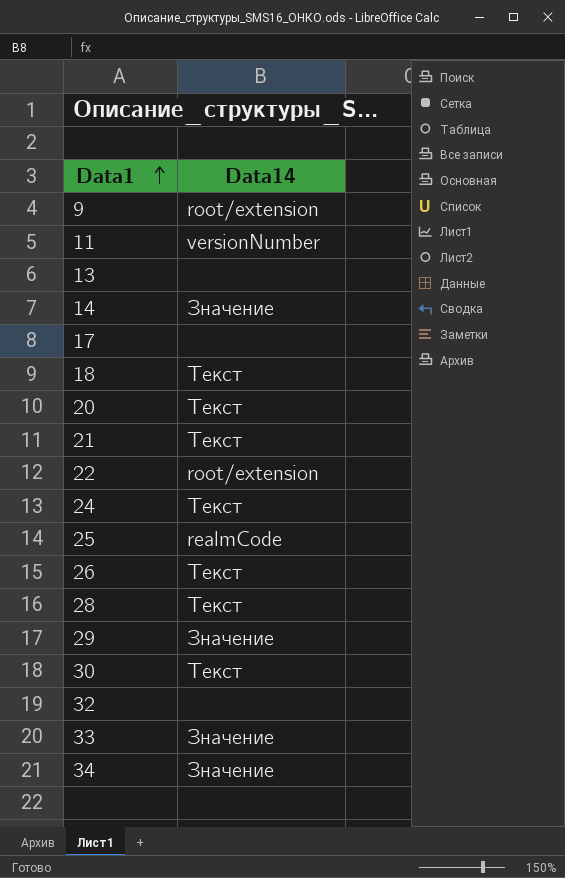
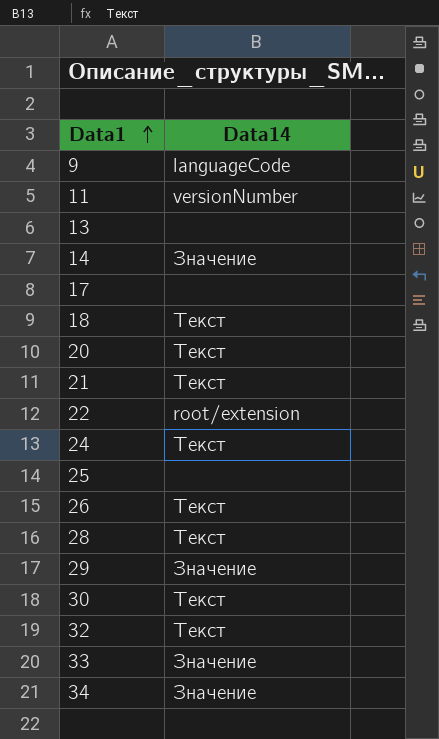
9 | Data14: root/extension -> languageCode
25 | Data14: realmCode -> none
32 | Data14: none -> Текст

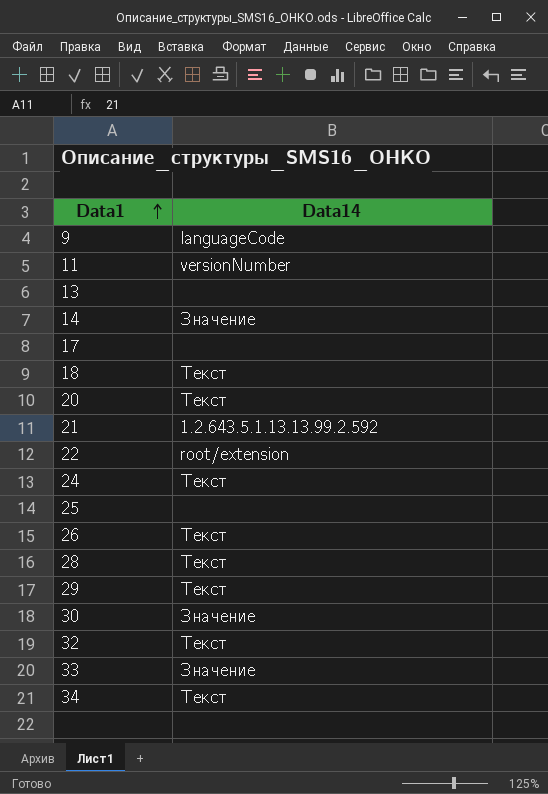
21 | Data14: Текст -> 1.2.643.5.1.13.13.99.2.592
29 | Data14: Значение -> Текст
30 | Data14: Текст -> Значение
34 | Data14: Значение -> Текст

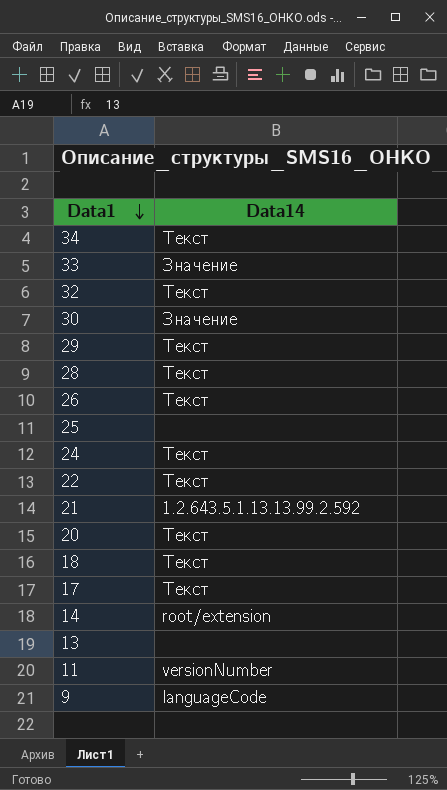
row order: Data1 ascending -> Data1 descending
22 | Data14: root/extension -> Текст
17 | Data14: none -> Текст
14 | Data14: Значение -> root/extension

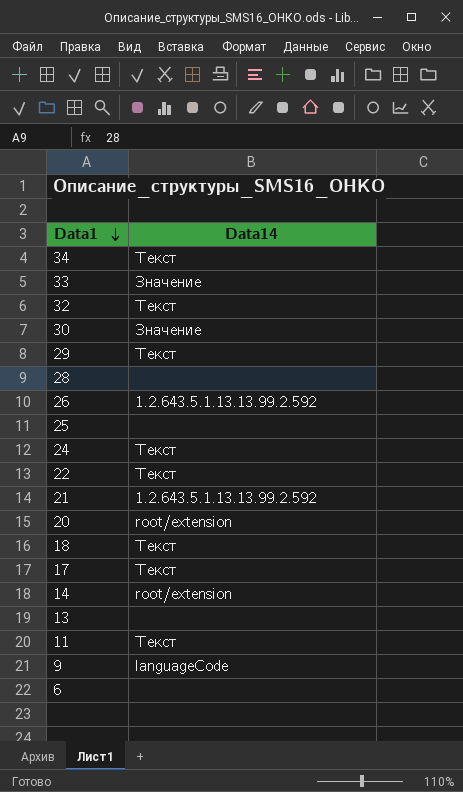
28 | Data14: Текст -> none
26 | Data14: Текст -> 1.2.643.5.1.13.13.99.2.592
20 | Data14: Текст -> root/extension
11 | Data14: versionNumber -> Текст
row 6: none -> none

